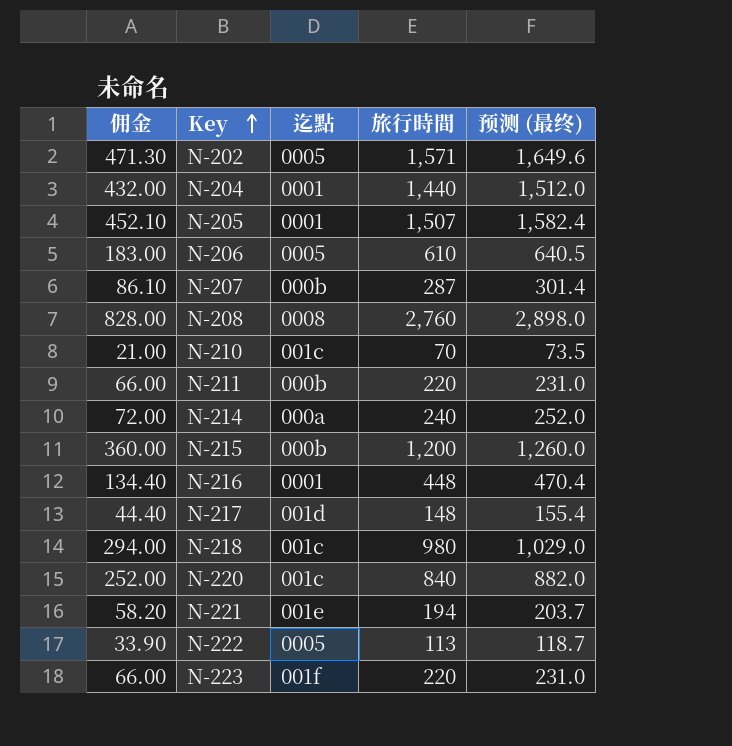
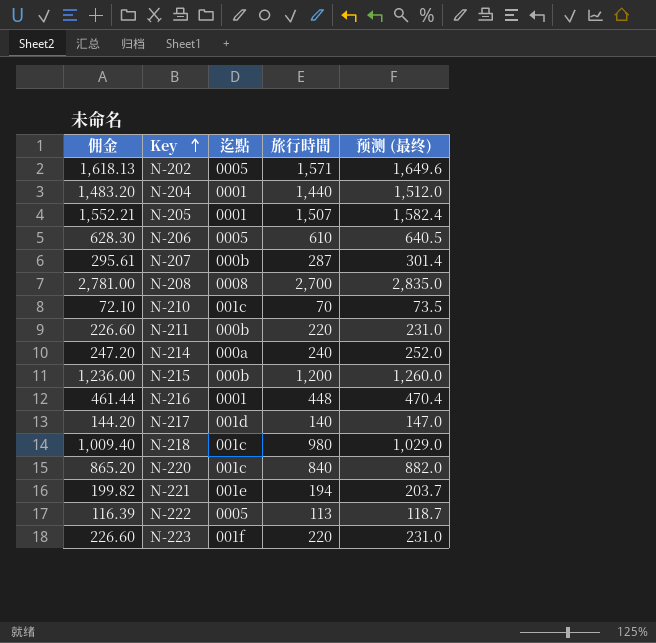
column 佣金 | formula: [旅行時間] * 0.3 -> [旅行時間] * 1.03
N-208 | 旅行時間: 2,760 -> 2,700
N-208 | 预测 (最终): 2,898.0 -> 2,835.0
N-217 | 旅行時間: 148 -> 140
N-217 | 预测 (最终): 155.4 -> 147.0

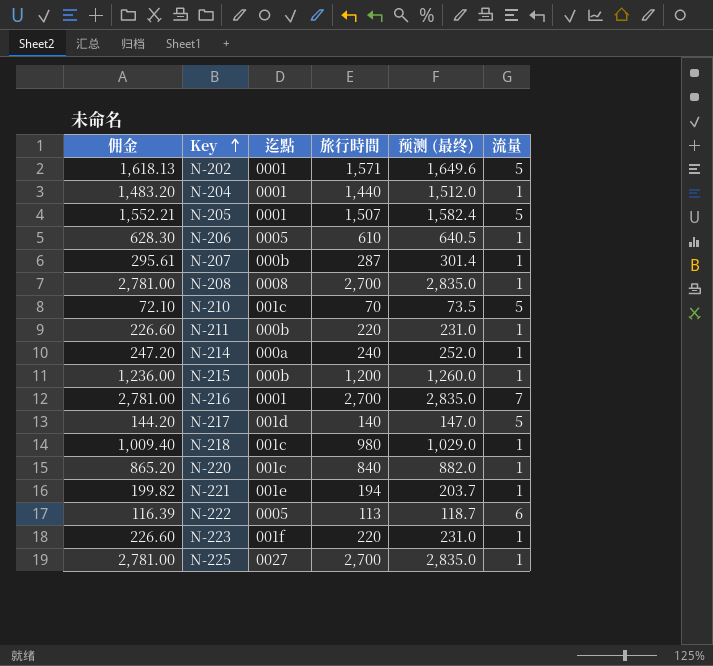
column 流量 | position: none -> 6
N-202 | 迄點: 0005 -> 0001
N-216 | 佣金: 461.44 -> 2,781.00
N-216 | 旅行時間: 448 -> 2,700
N-216 | 预测 (最终): 470.4 -> 2,835.0
row N-225: none -> 2,781.00 | 0027 | 2,700 | 2,835.0 | 1

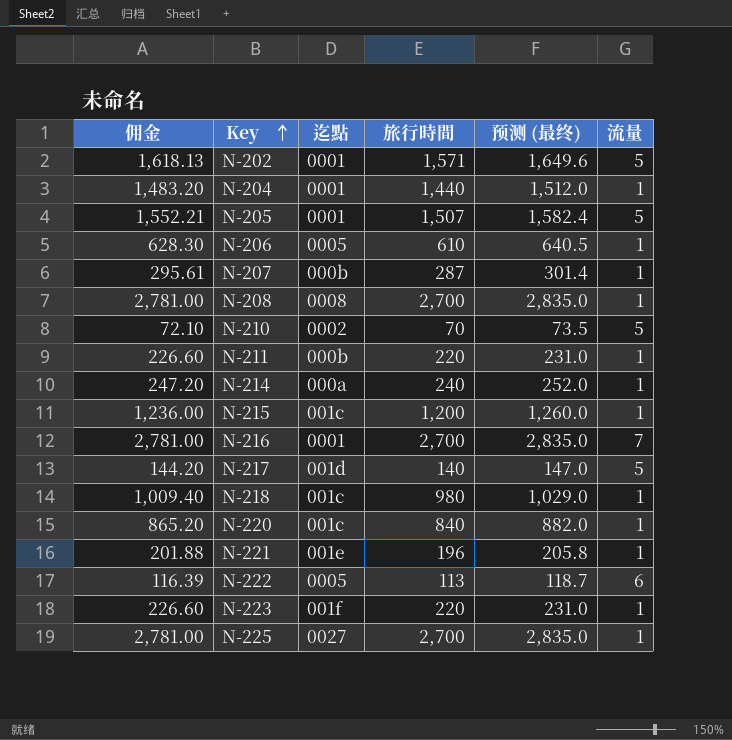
N-210 | 迄點: 001c -> 0002
N-215 | 迄點: 000b -> 001c
N-221 | 佣金: 199.82 -> 201.88
N-221 | 旅行時間: 194 -> 196
N-221 | 预测 (最终): 203.7 -> 205.8

